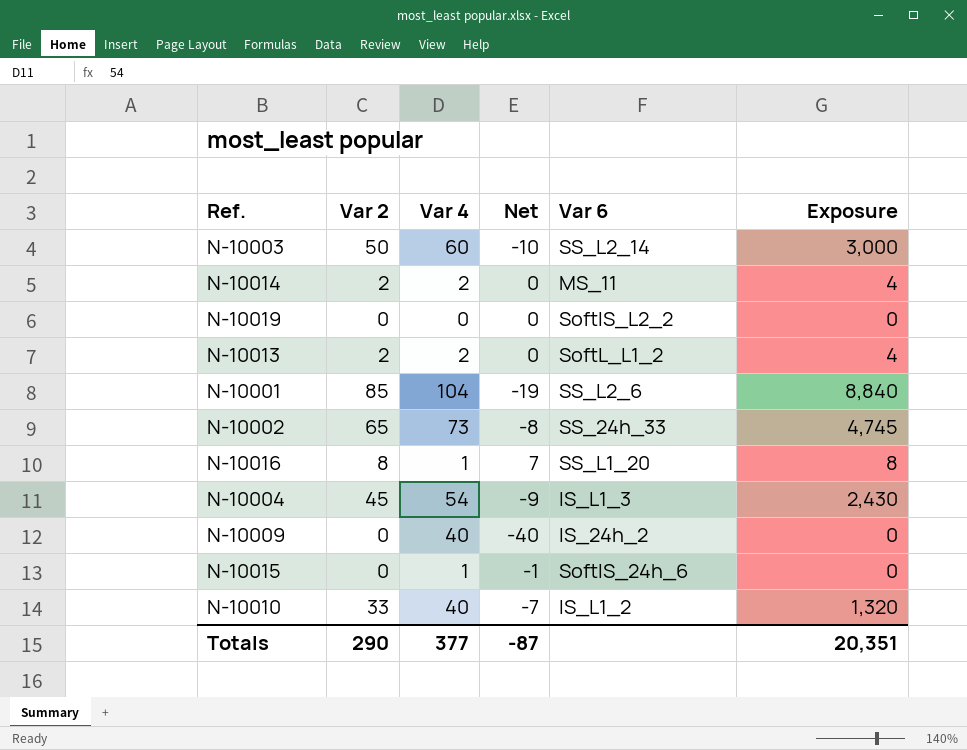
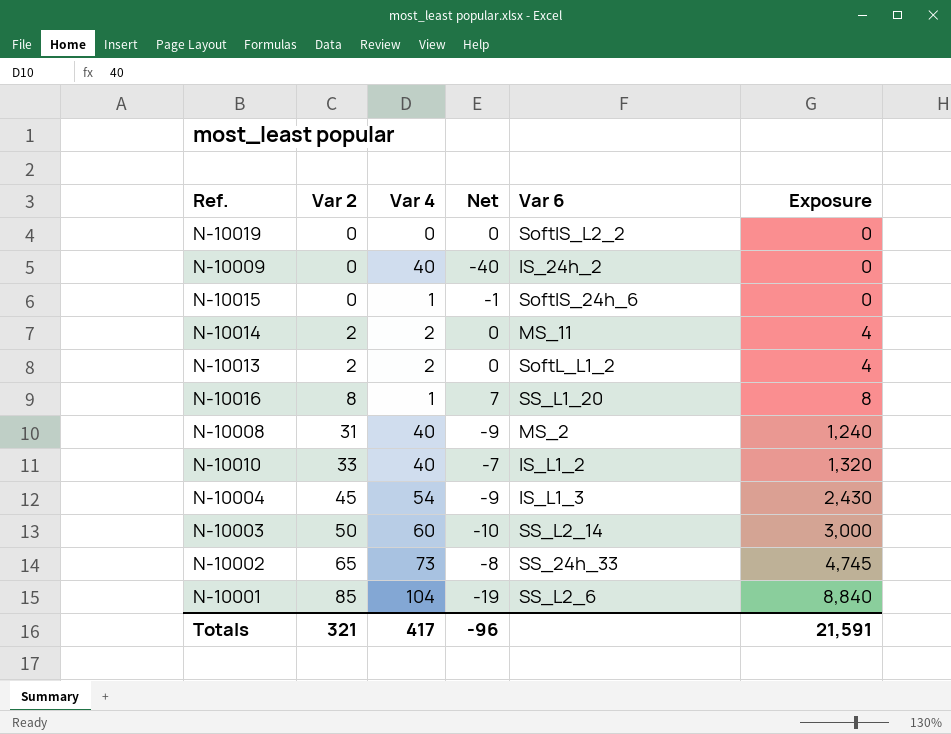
row order: none -> Var 2 ascending
row N-10008: none -> 31 | 40 | -9 | MS_2 | 1,240
Totals | Var 2: 290 -> 321
Totals | Var 4: 377 -> 417
Totals | Net: -87 -> -96
Totals | Exposure: 20,351 -> 21,591

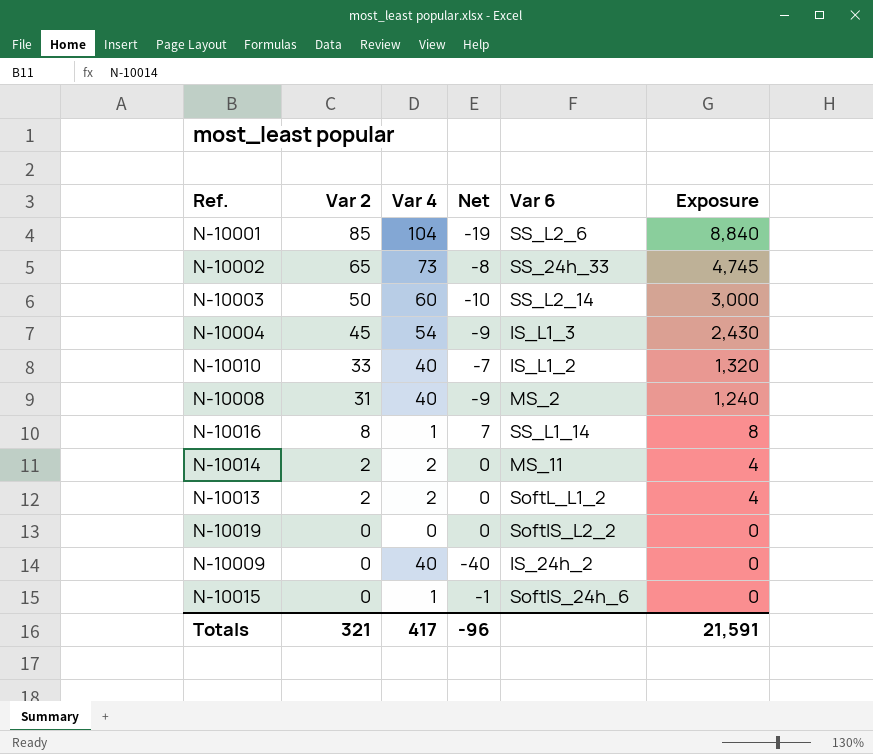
row order: Var 2 ascending -> Var 2 descending
N-10016 | Var 6: SS_L1_20 -> SS_L1_14

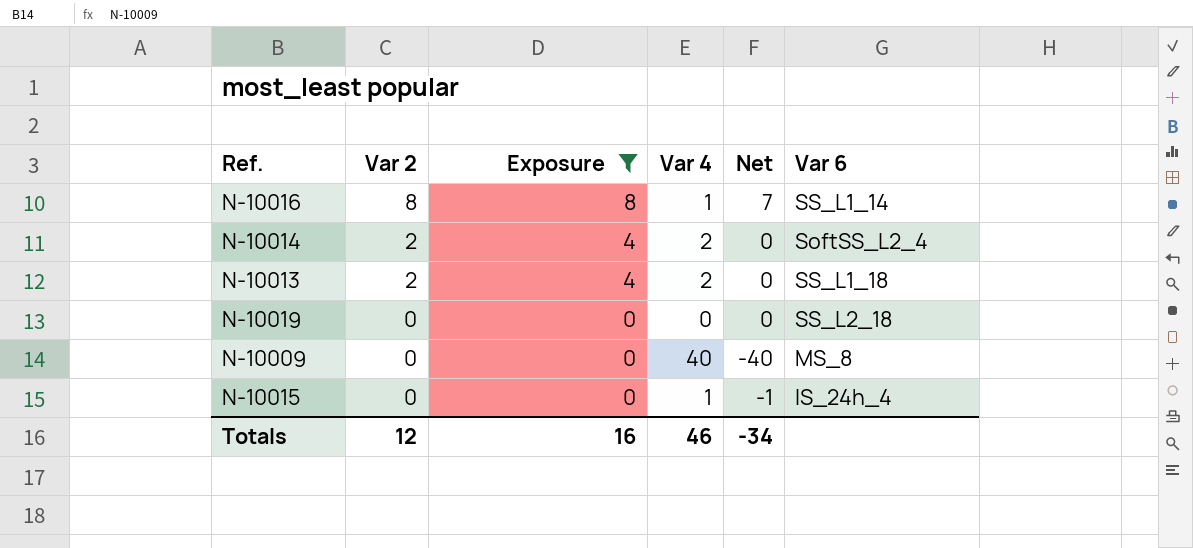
filter: none -> Exposure <= 8
column Exposure | position: 6 -> 3
N-10014 | Var 6: MS_11 -> SoftSS_L2_4
N-10013 | Var 6: SoftL_L1_2 -> SS_L1_18
N-10019 | Var 6: SoftIS_L2_2 -> SS_L2_18
N-10009 | Var 6: IS_24h_2 -> MS_8
N-10015 | Var 6: SoftIS_24h_6 -> IS_24h_4
Totals | Var 2: 321 -> 12
Totals | Exposure: 21,591 -> 16
Totals | Var 4: 417 -> 46
Totals | Net: -96 -> -34

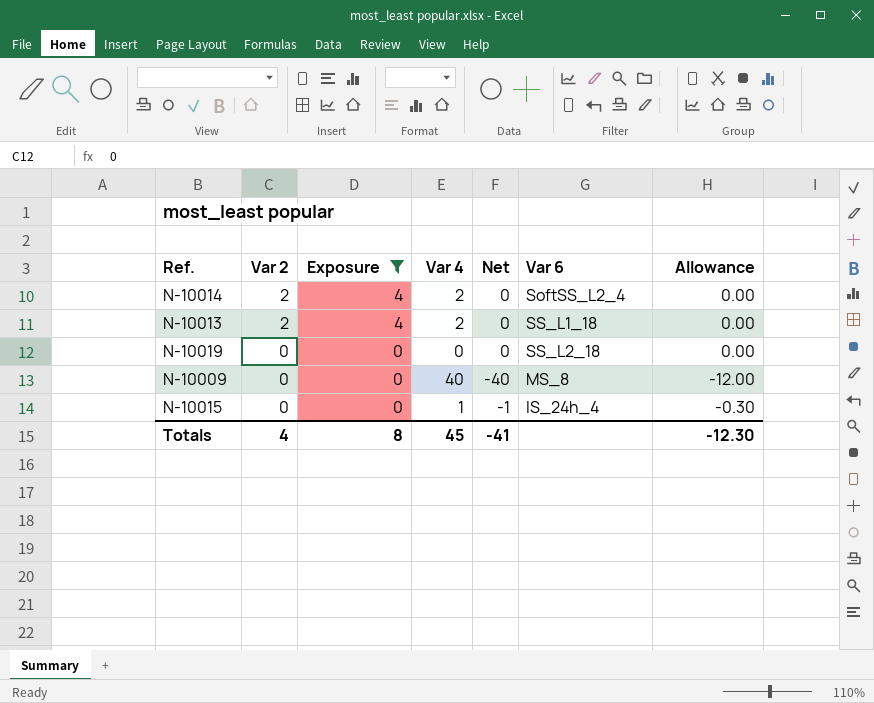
column Allowance | formula: none -> [Net] * 0.3
row N-10016: 8 | 8 | 1 | 7 | SS_L1_14 -> none
Totals | Var 2: 12 -> 4
Totals | Exposure: 16 -> 8
Totals | Var 4: 46 -> 45
Totals | Net: -34 -> -41

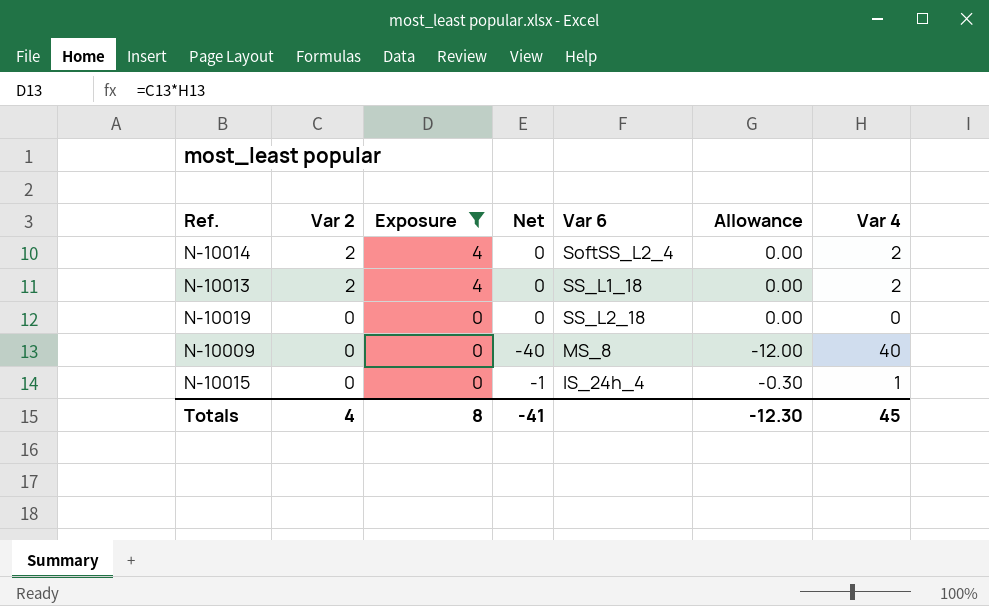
column Var 4 | position: 4 -> 7

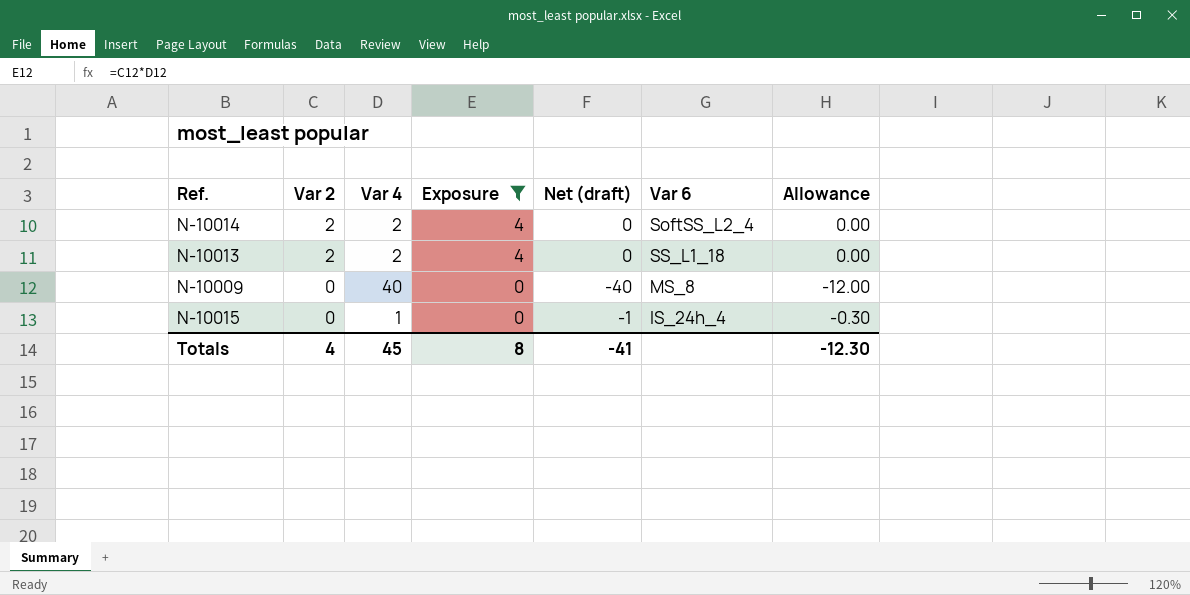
column Var 4 | position: 7 -> 3
column name: Net -> Net (draft)
row N-10019: 0 | 0 | 0 | SS_L2_18 | 0.00 | 0 -> none

